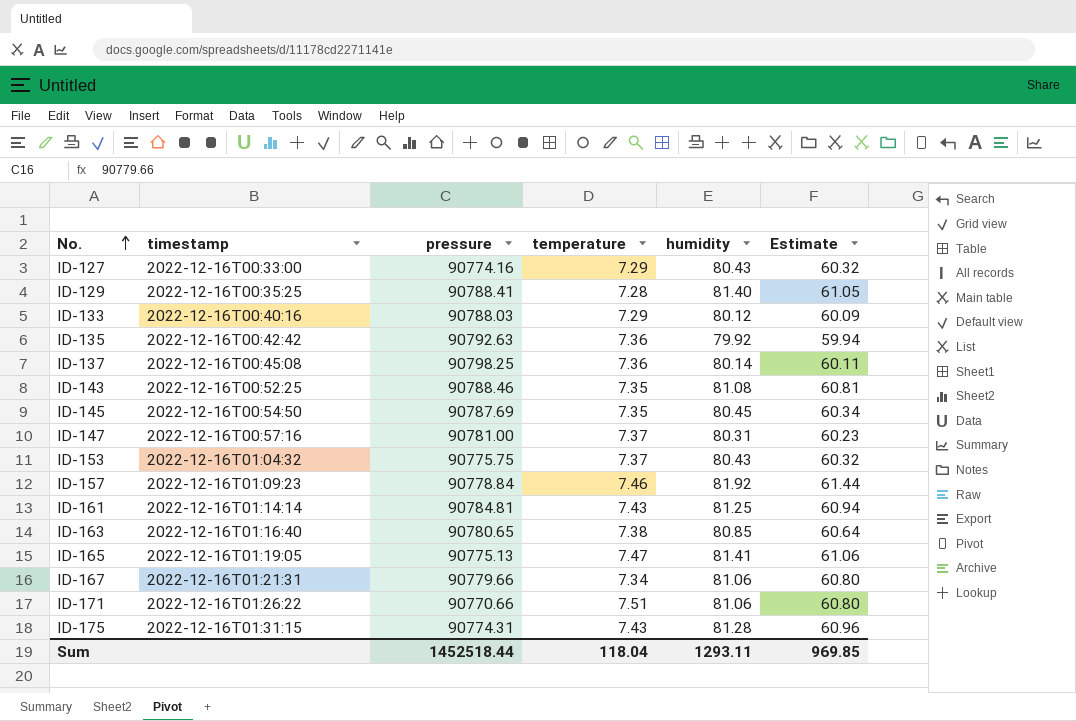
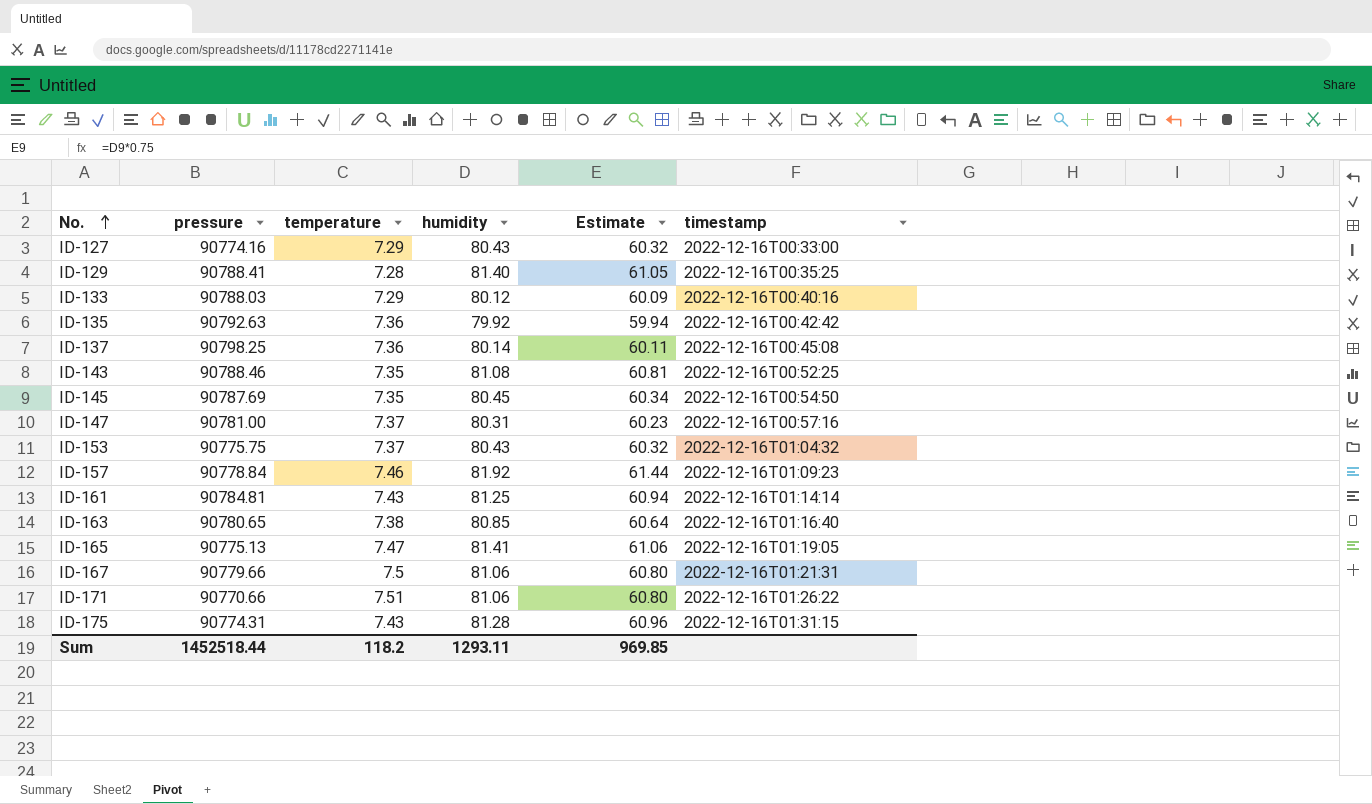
column timestamp | position: 2 -> 6
ID-167 | temperature: 7.34 -> 7.5
Sum | temperature: 118.04 -> 118.2

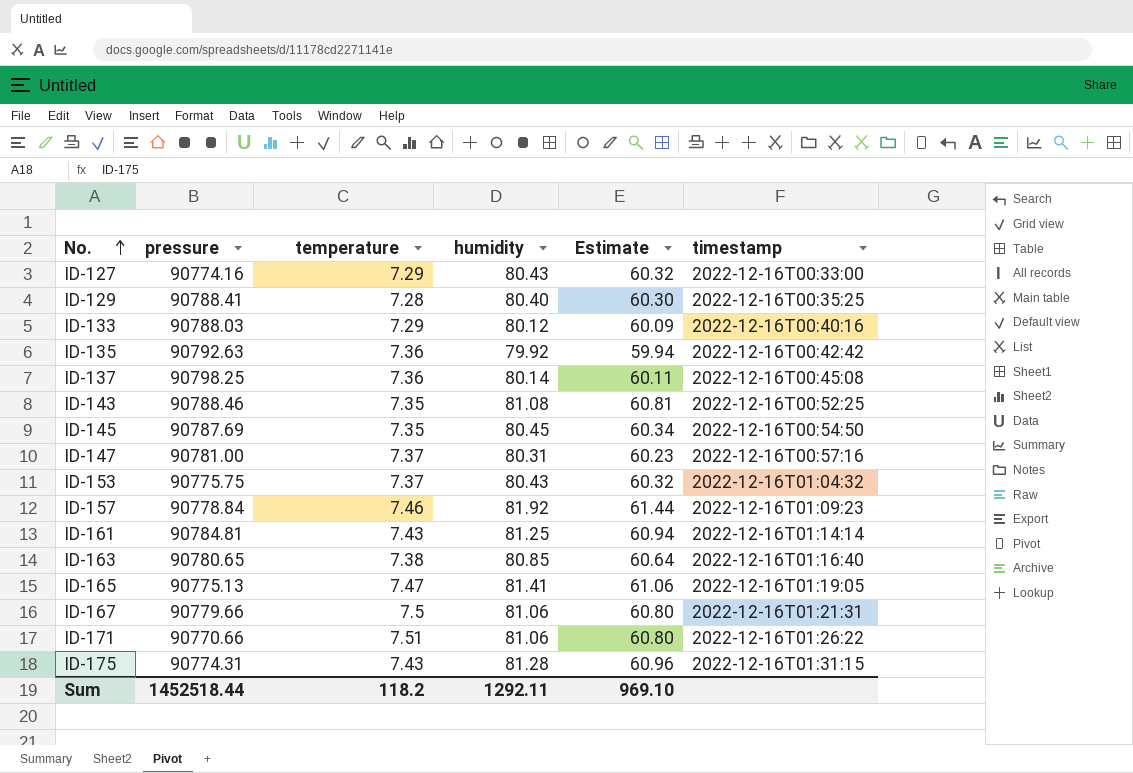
ID-129 | humidity: 81.40 -> 80.40
ID-129 | Estimate: 61.05 -> 60.30
Sum | humidity: 1293.11 -> 1292.11
Sum | Estimate: 969.85 -> 969.10

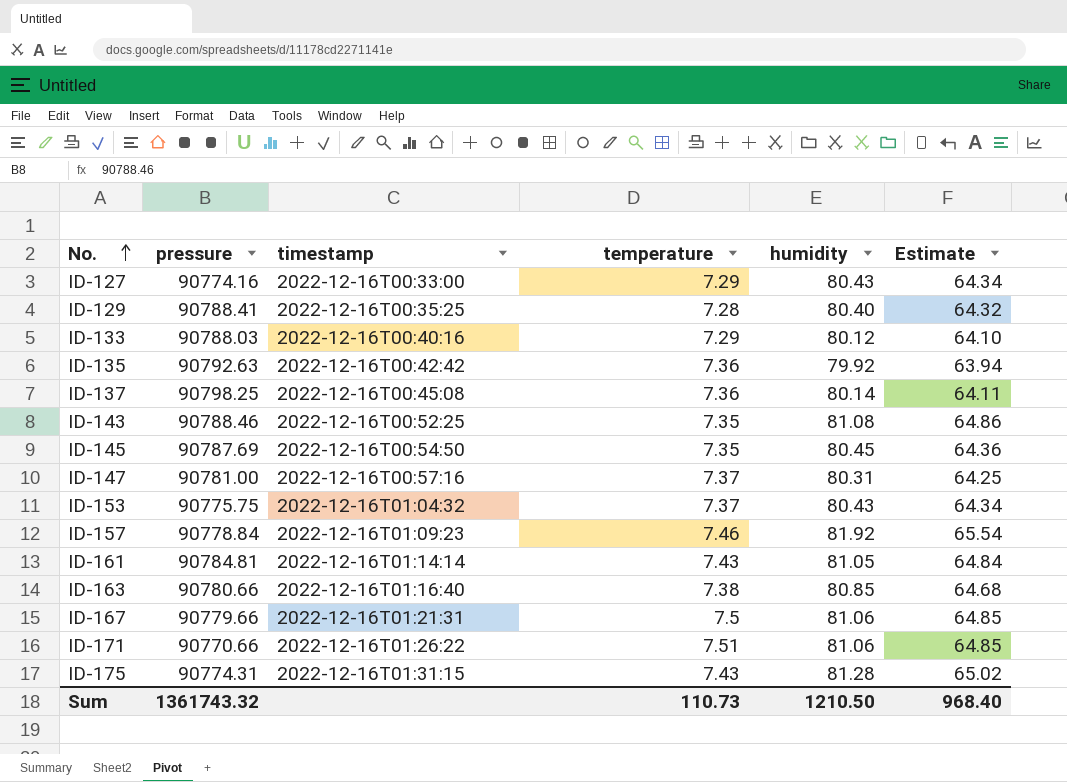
column timestamp | position: 6 -> 3
column Estimate | formula: [humidity] * 0.75 -> [humidity] * 0.8
row ID-165: 90775.13 | 7.47 | 81.41 | 61.06 | 2022-12-16T01:19:05 -> none
ID-161 | humidity: 81.25 -> 81.05
ID-163 | pressure: 90780.65 -> 90780.66
Sum | pressure: 1452518.44 -> 1361743.32
Sum | temperature: 118.2 -> 110.73
Sum | humidity: 1292.11 -> 1210.50
Sum | Estimate: 969.10 -> 968.40

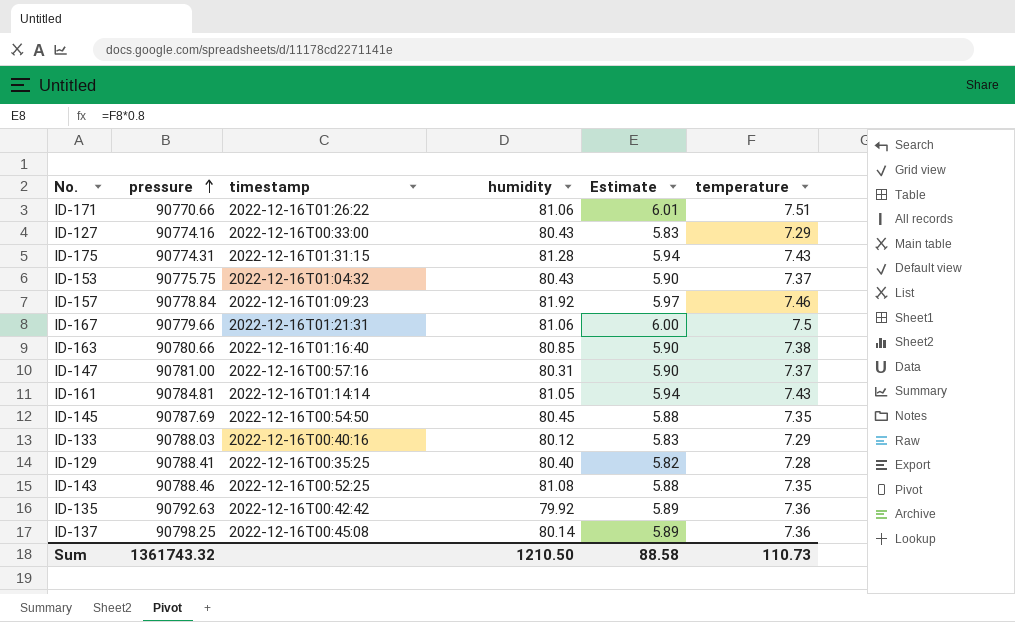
row order: No. ascending -> pressure ascending
column Estimate | formula: [humidity] * 0.8 -> [temperature] * 0.8
column temperature | position: 4 -> 6
Sum | Estimate: 968.40 -> 88.58

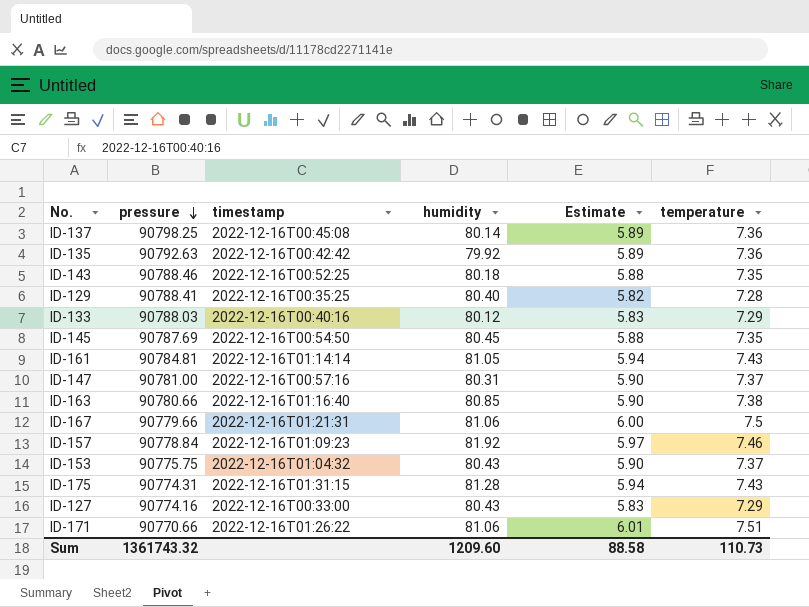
row order: pressure ascending -> pressure descending
ID-143 | humidity: 81.08 -> 80.18
Sum | humidity: 1210.50 -> 1209.60

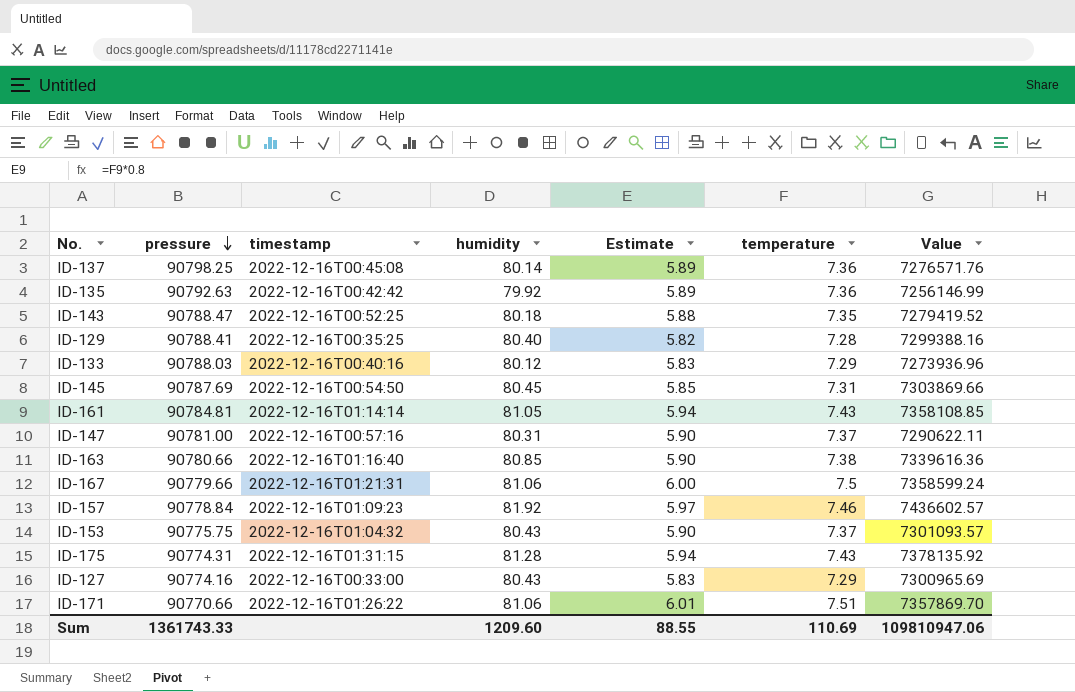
column Value | formula: none -> [pressure] * [humidity]
ID-143 | pressure: 90788.46 -> 90788.47
ID-145 | Estimate: 5.88 -> 5.85
ID-145 | temperature: 7.35 -> 7.31
Sum | pressure: 1361743.32 -> 1361743.33
Sum | Estimate: 88.58 -> 88.55
Sum | temperature: 110.73 -> 110.69

